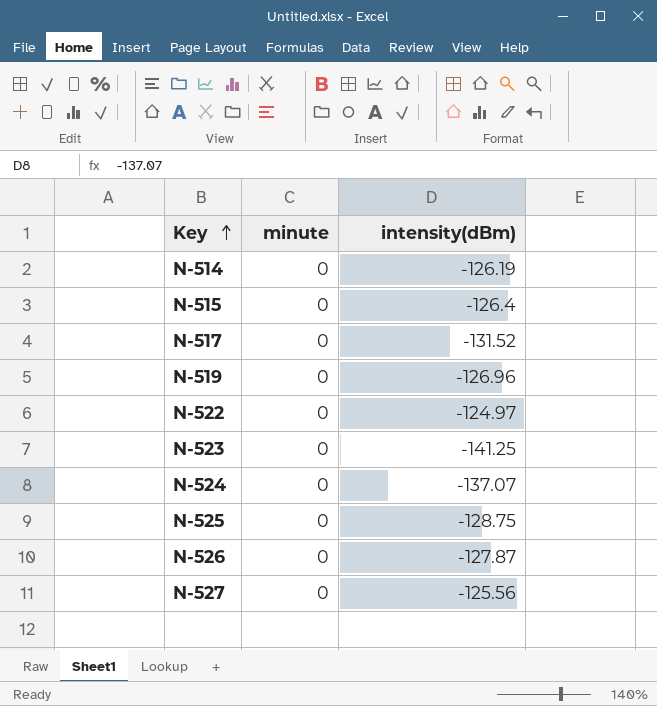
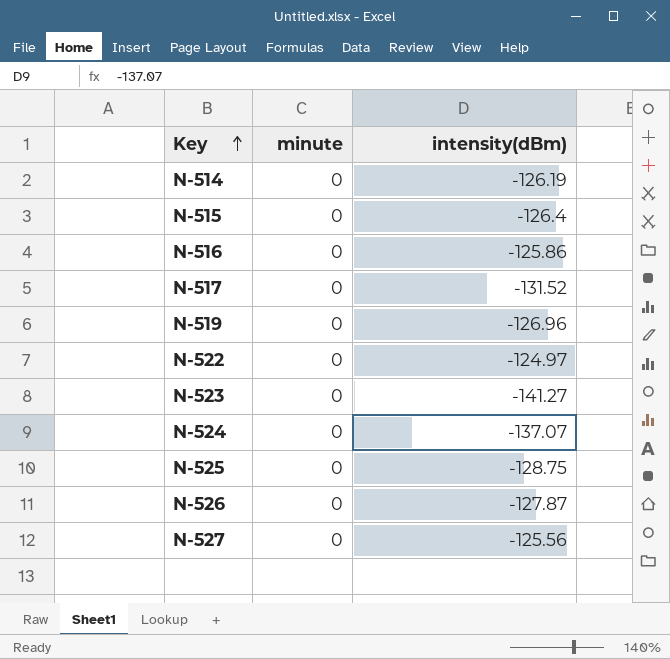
row N-516: none -> 0 | -125.86
N-523 | intensity(dBm): -141.25 -> -141.27

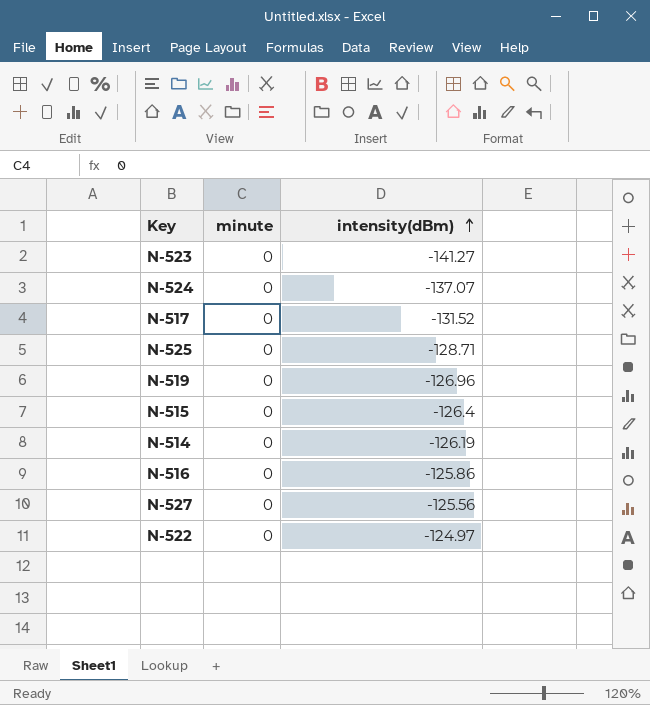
row order: Key ascending -> intensity(dBm) ascending
row N-526: 0 | -127.87 -> none
N-525 | intensity(dBm): -128.75 -> -128.71

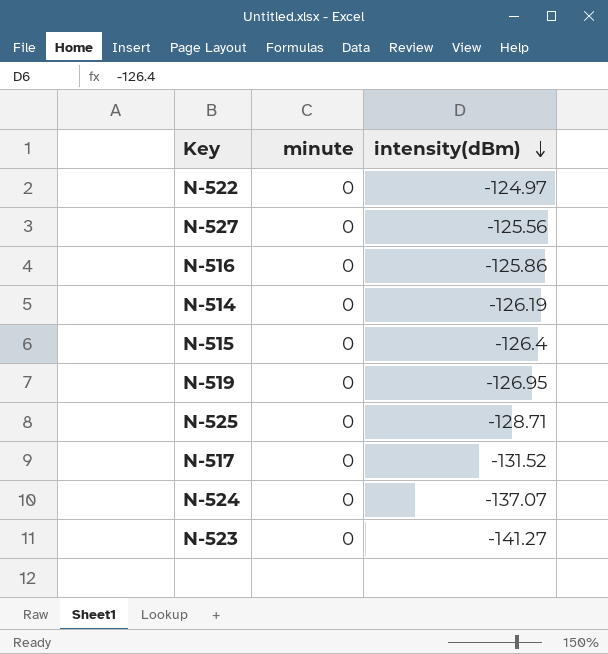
row order: intensity(dBm) ascending -> intensity(dBm) descending
N-519 | intensity(dBm): -126.96 -> -126.95

